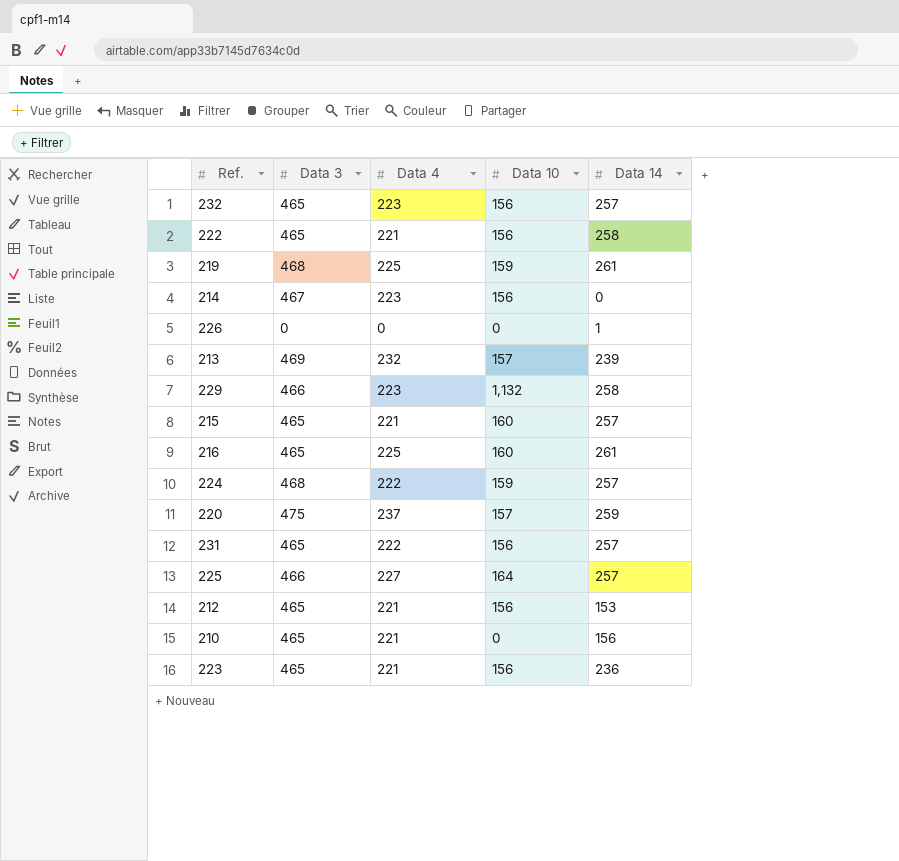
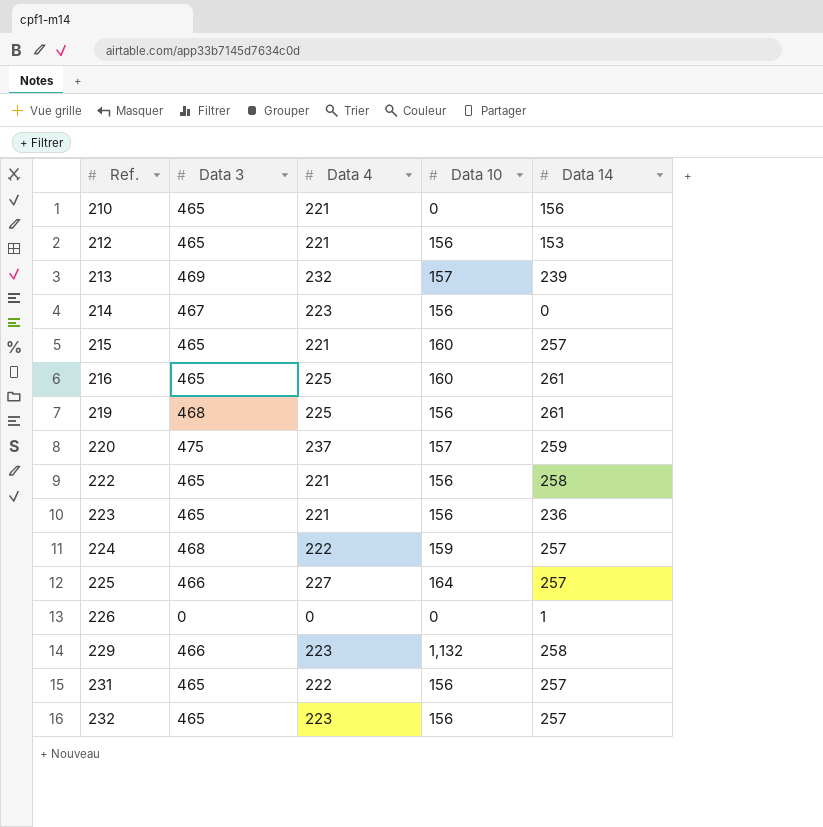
row order: none -> Ref. ascending
219 | Data 10: 159 -> 156

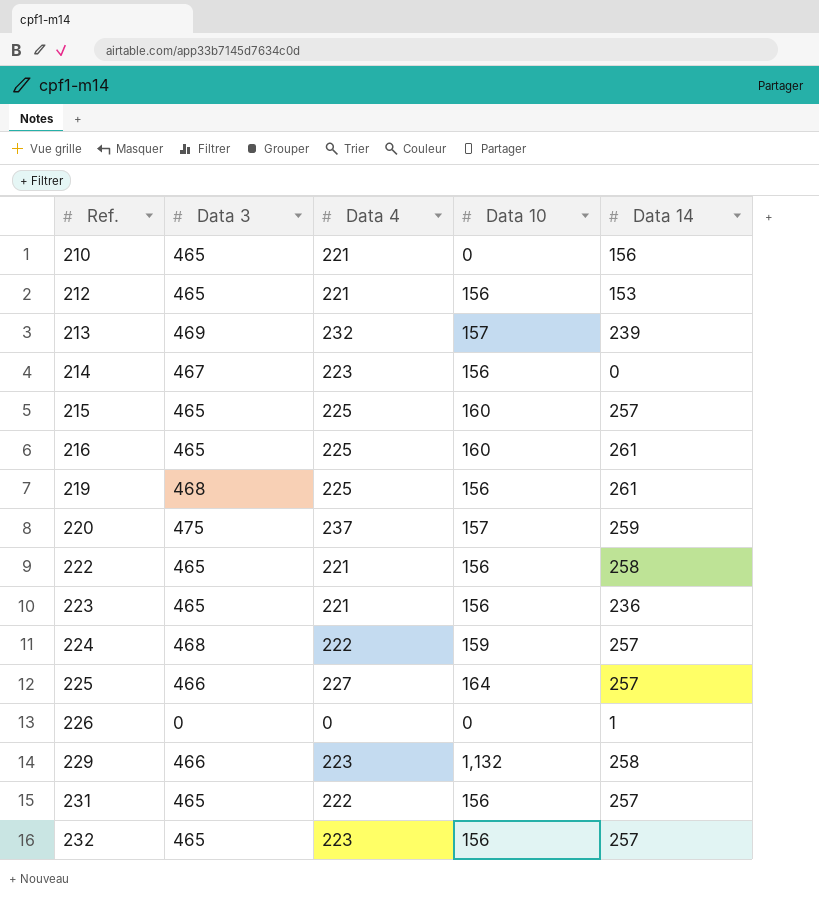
215 | Data 4: 221 -> 225

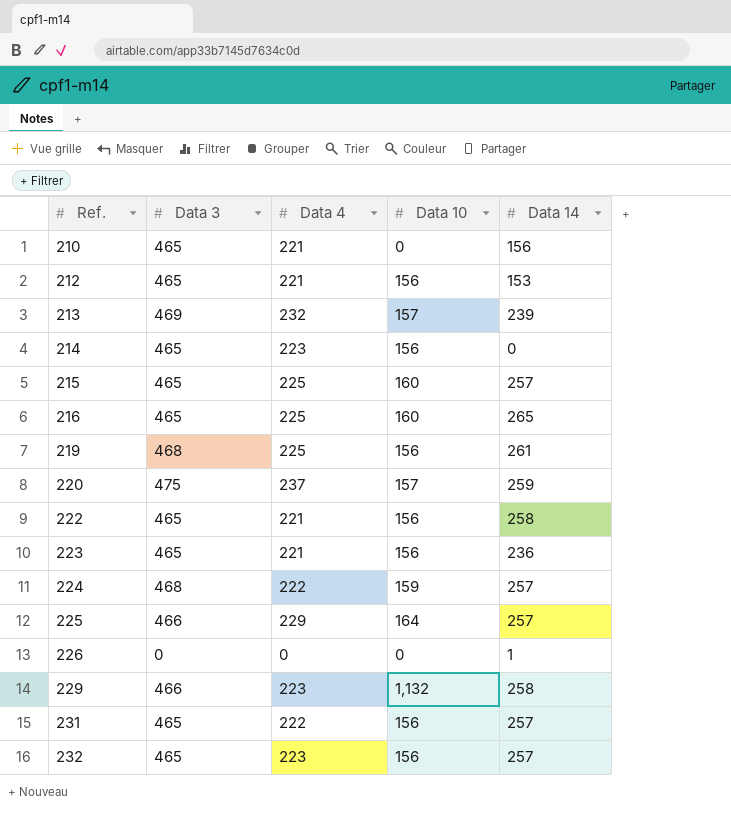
214 | Data 3: 467 -> 465
216 | Data 14: 261 -> 265
225 | Data 4: 227 -> 229

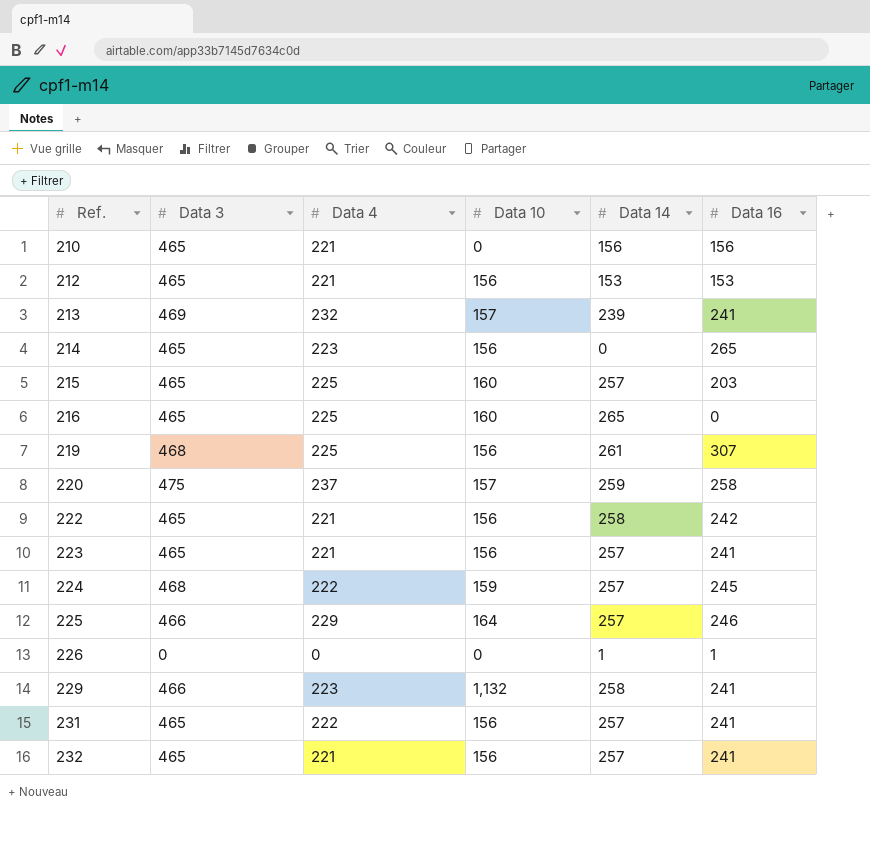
column Data 16 | position: none -> 6
223 | Data 14: 236 -> 257
232 | Data 4: 223 -> 221

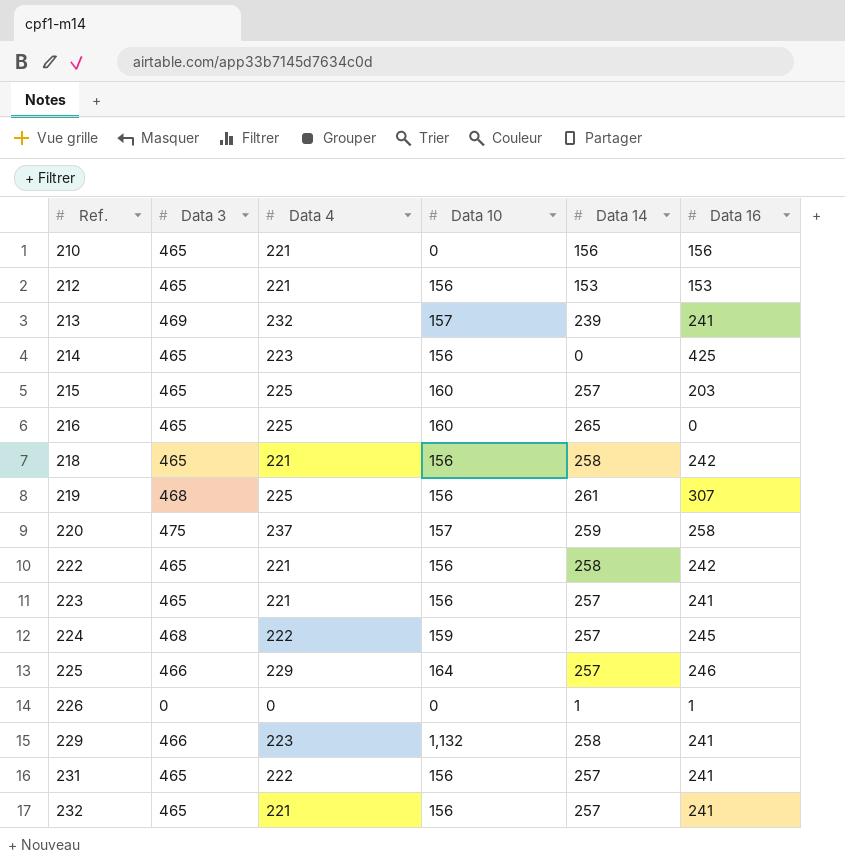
214 | Data 16: 265 -> 425
row 218: none -> 465 | 221 | 156 | 258 | 242

